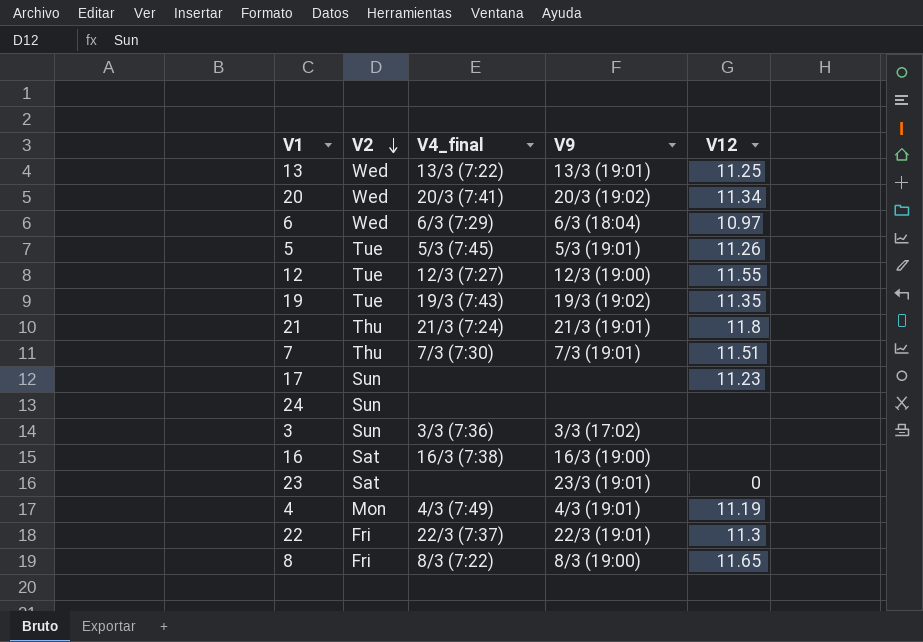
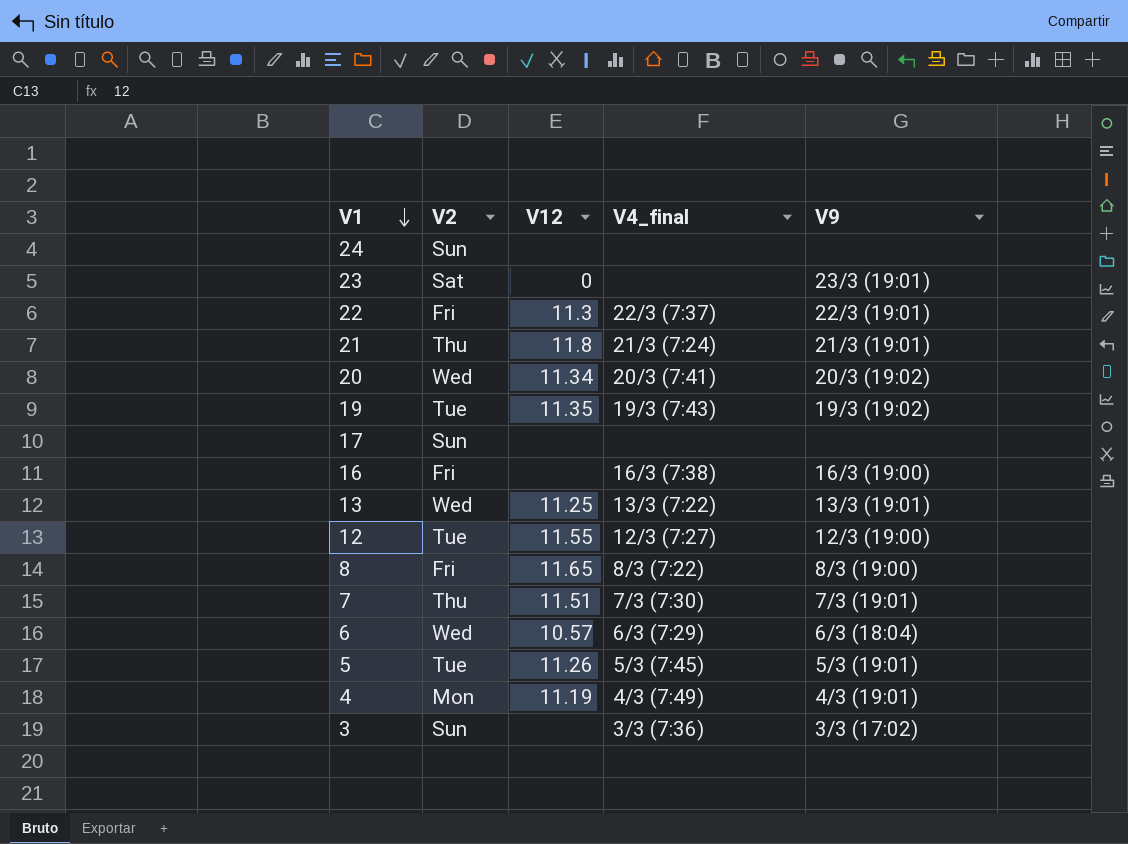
row order: V2 descending -> V1 descending
column V12 | position: 5 -> 3
17 | V12: 11.23 -> none
16 | V2: Sat -> Fri
6 | V12: 10.97 -> 10.57

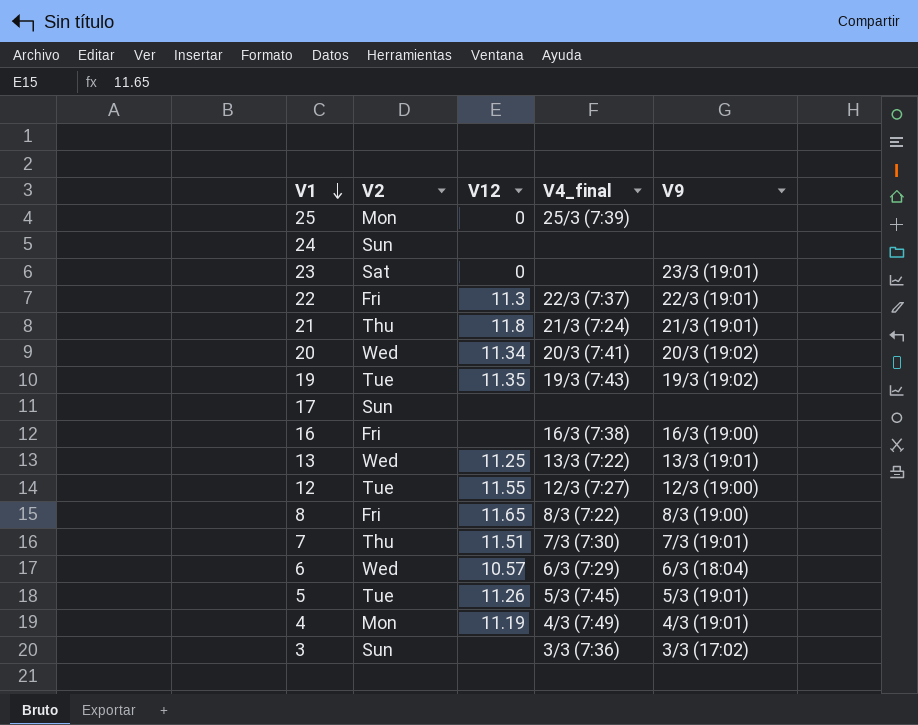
row 25: none -> Mon | 0 | 25/3 (7:39) | none

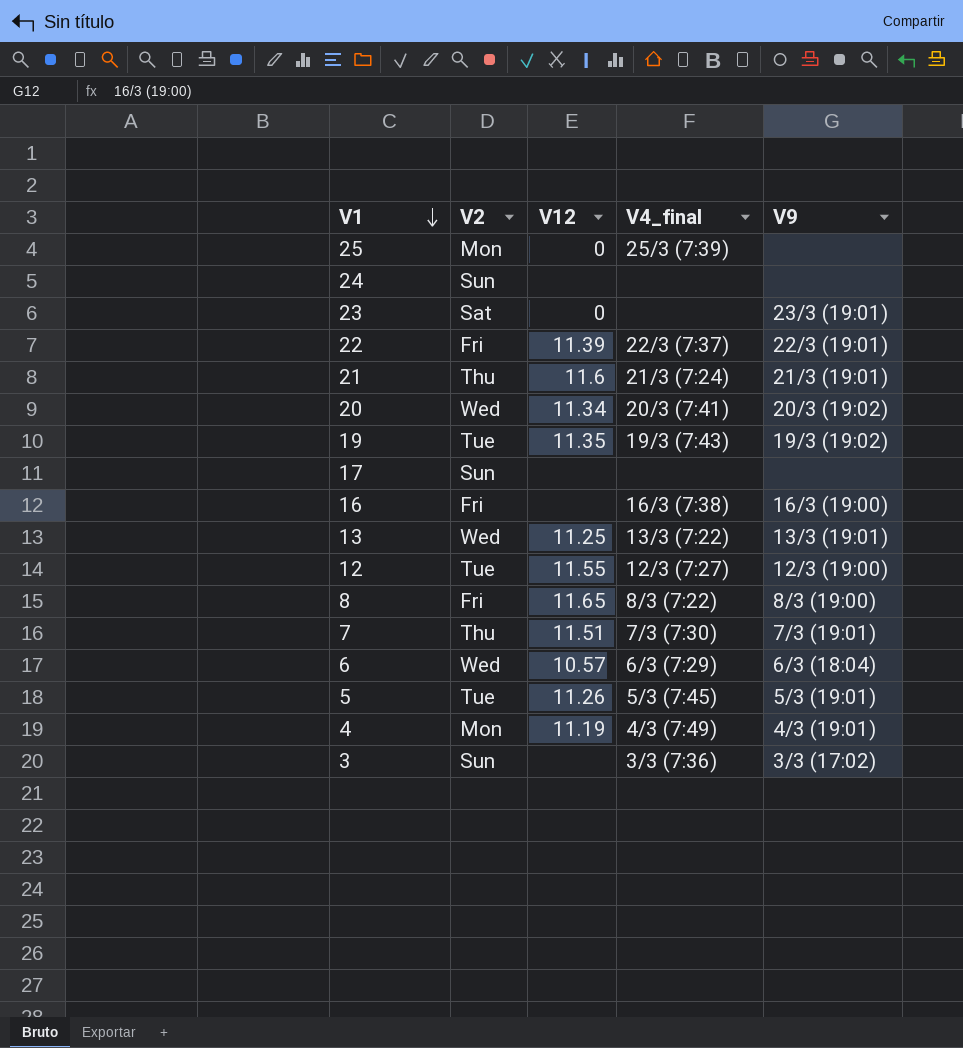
22 | V12: 11.3 -> 11.39
21 | V12: 11.8 -> 11.6

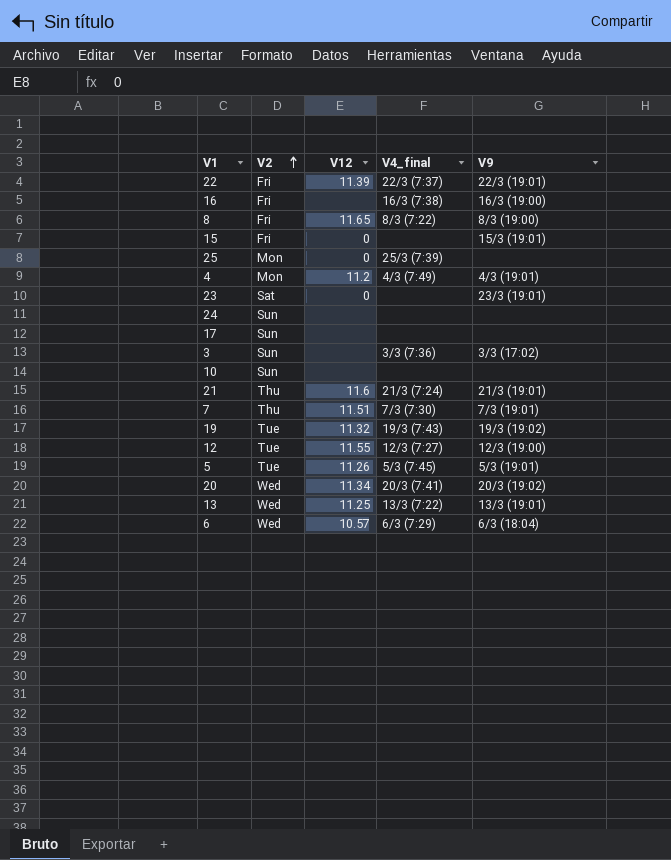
row order: V1 descending -> V2 ascending
row 15: none -> Fri | 0 | none | 15/3 (19:01)
4 | V12: 11.19 -> 11.2
row 10: none -> Sun | none | none | none
19 | V12: 11.35 -> 11.32

